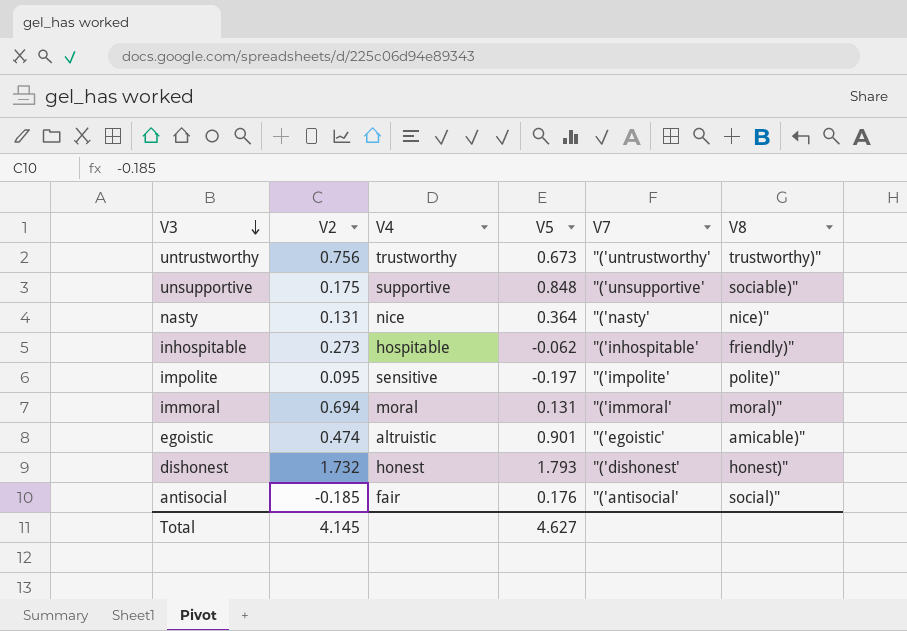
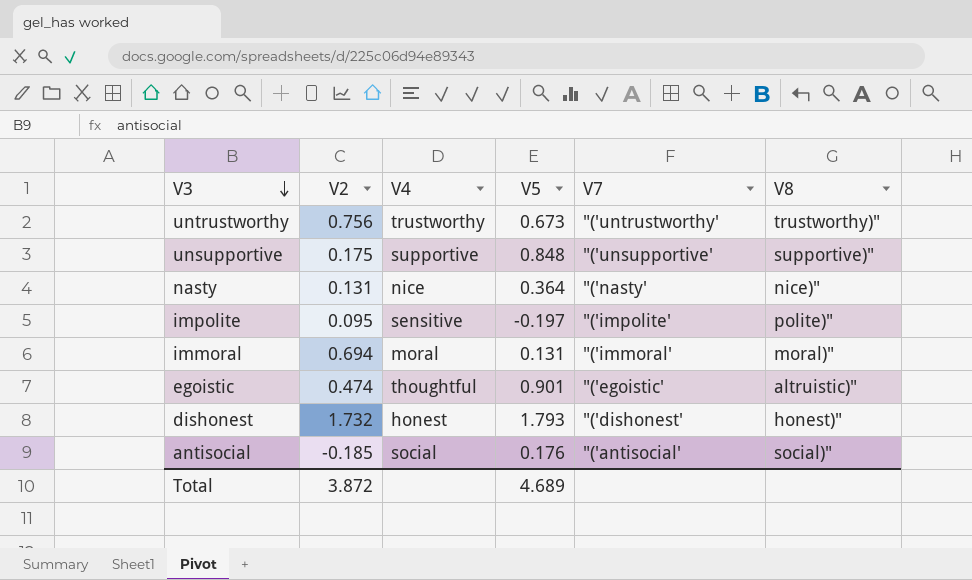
row inhospitable: 0.273 | hospitable | -0.062 | "('inhospitable' | friendly)" -> none
unsupportive | V8: sociable)" -> supportive)"
egoistic | V4: altruistic -> thoughtful
egoistic | V8: amicable)" -> altruistic)"
antisocial | V4: fair -> social
Total | V2: 4.145 -> 3.872
Total | V5: 4.627 -> 4.689

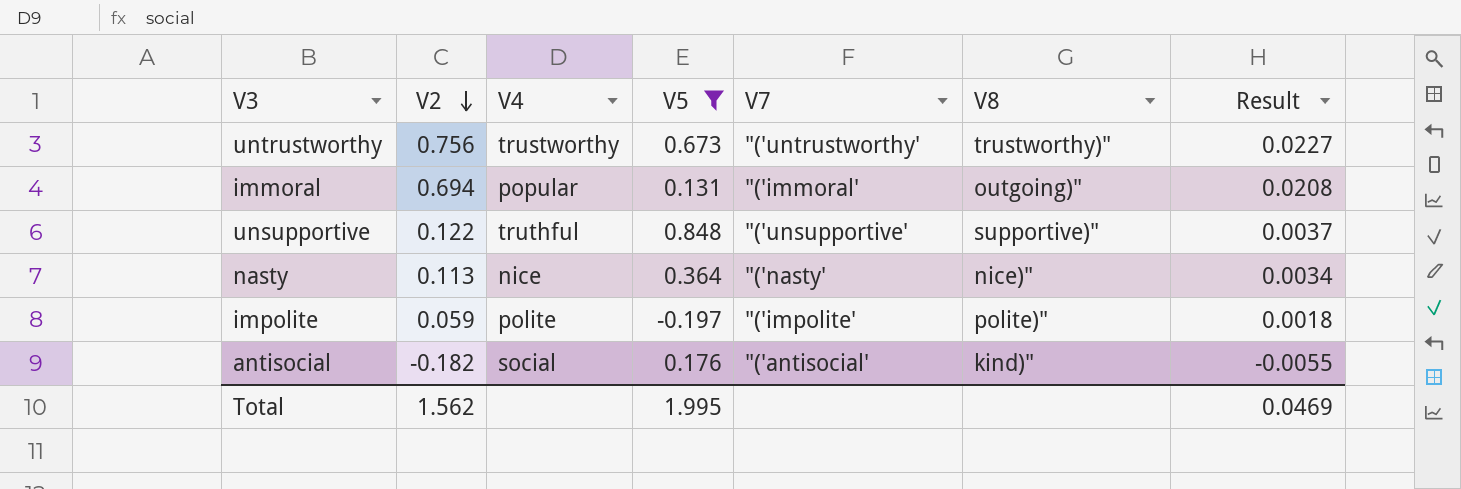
filter: none -> V5 <= 0.848
row order: V3 descending -> V2 descending
column Result | formula: none -> [V2] * 0.03
immoral | V4: moral -> popular
immoral | V8: moral)" -> outgoing)"
unsupportive | V2: 0.175 -> 0.122
unsupportive | V4: supportive -> truthful
nasty | V2: 0.131 -> 0.113
impolite | V2: 0.095 -> 0.059
impolite | V4: sensitive -> polite
antisocial | V2: -0.185 -> -0.182
antisocial | V8: social)" -> kind)"
Total | V2: 3.872 -> 1.562
Total | V5: 4.689 -> 1.995

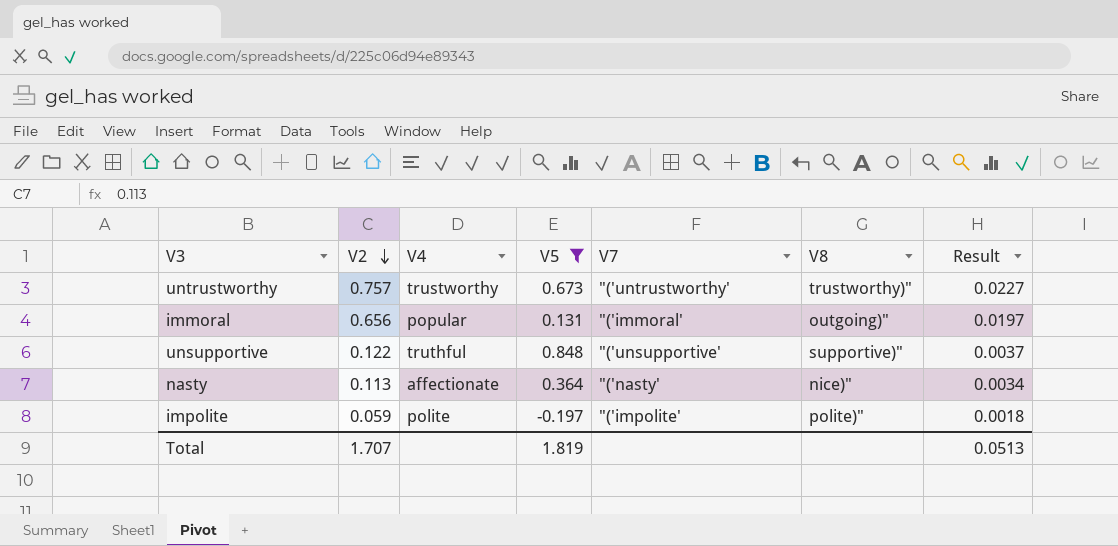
row antisocial: -0.182 | social | 0.176 | "('antisocial' | kind)" | -0.0055 -> none
untrustworthy | V2: 0.756 -> 0.757
immoral | V2: 0.694 -> 0.656
immoral | Result: 0.0208 -> 0.0197
nasty | V4: nice -> affectionate
Total | V2: 1.562 -> 1.707
Total | V5: 1.995 -> 1.819
Total | Result: 0.0469 -> 0.0513

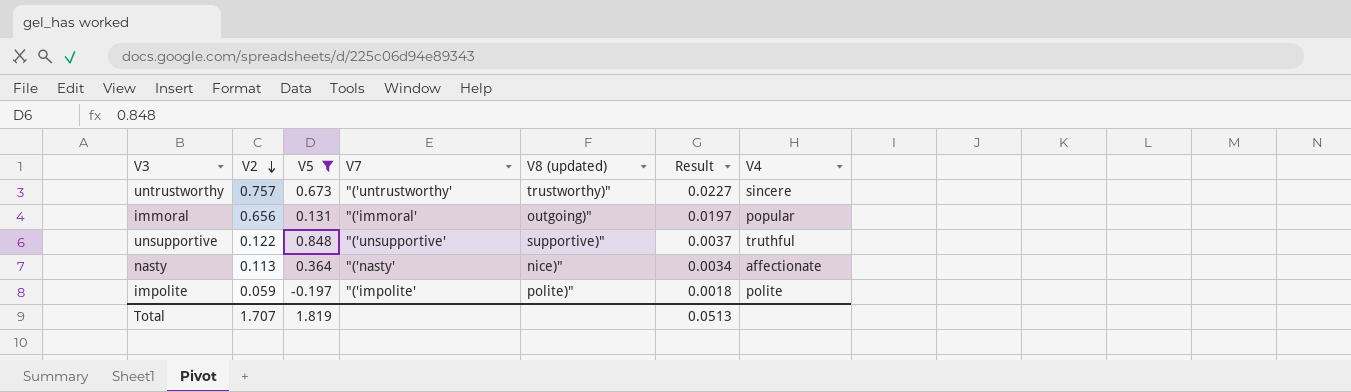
column name: V8 -> V8 (updated)
column V4 | position: 3 -> 7
untrustworthy | V4: trustworthy -> sincere

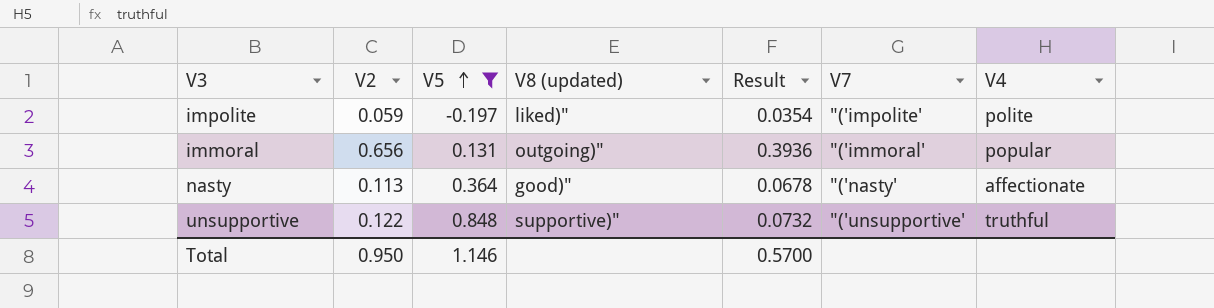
row order: V2 descending -> V5 ascending
column Result | formula: [V2] * 0.03 -> [V2] * 0.6
column V7 | position: 4 -> 6
row untrustworthy: 0.757 | 0.673 | "('untrustworthy' | trustworthy)" | 0.0227 | sincere -> none
impolite | V8 (updated): polite)" -> liked)"
nasty | V8 (updated): nice)" -> good)"
Total | V2: 1.707 -> 0.950
Total | V5: 1.819 -> 1.146
Total | Result: 0.0513 -> 0.5700

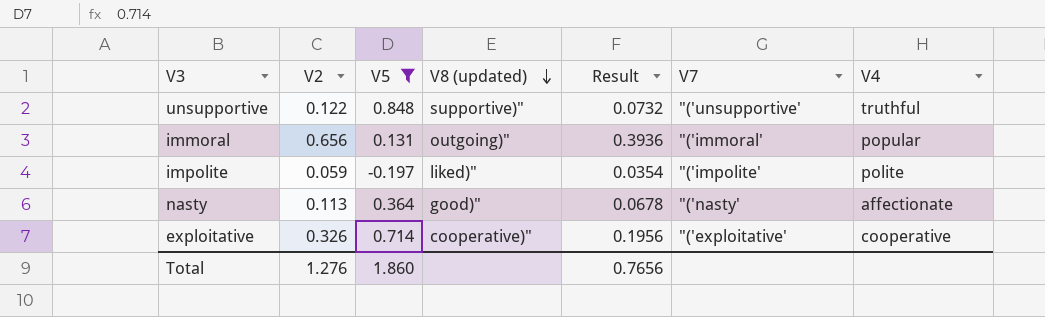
row order: V5 ascending -> V8 (updated) descending
row exploitative: none -> 0.326 | 0.714 | cooperative)" | 0.1956 | "('exploitative' | cooperative
Total | V2: 0.950 -> 1.276
Total | V5: 1.146 -> 1.860
Total | Result: 0.5700 -> 0.7656

